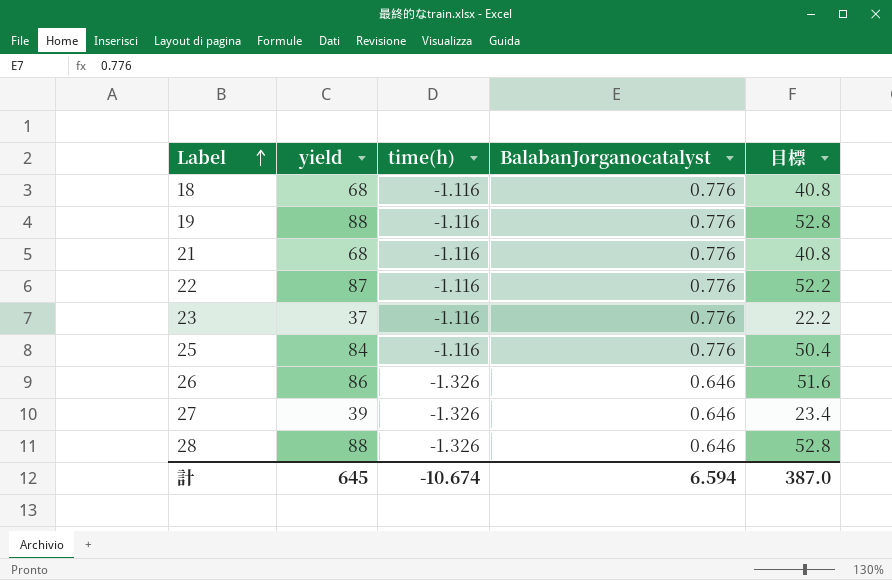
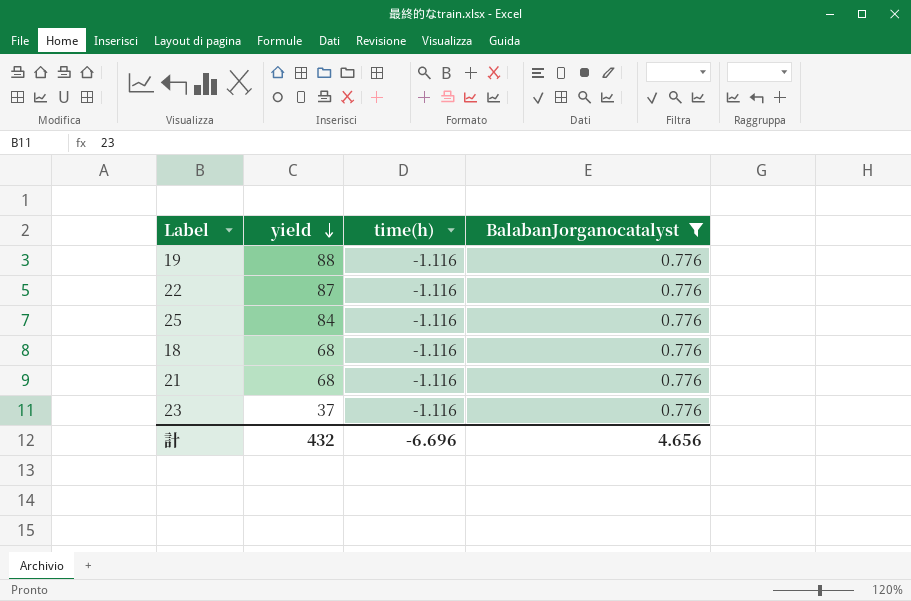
filter: none -> BalabanJorganocatalyst = 0.776
row order: Label ascending -> yield descending
column 目標 | formula: [yield] * 0.6 -> none
計 | yield: 645 -> 432
計 | time(h): -10.674 -> -6.696
計 | BalabanJorganocatalyst: 6.594 -> 4.656

